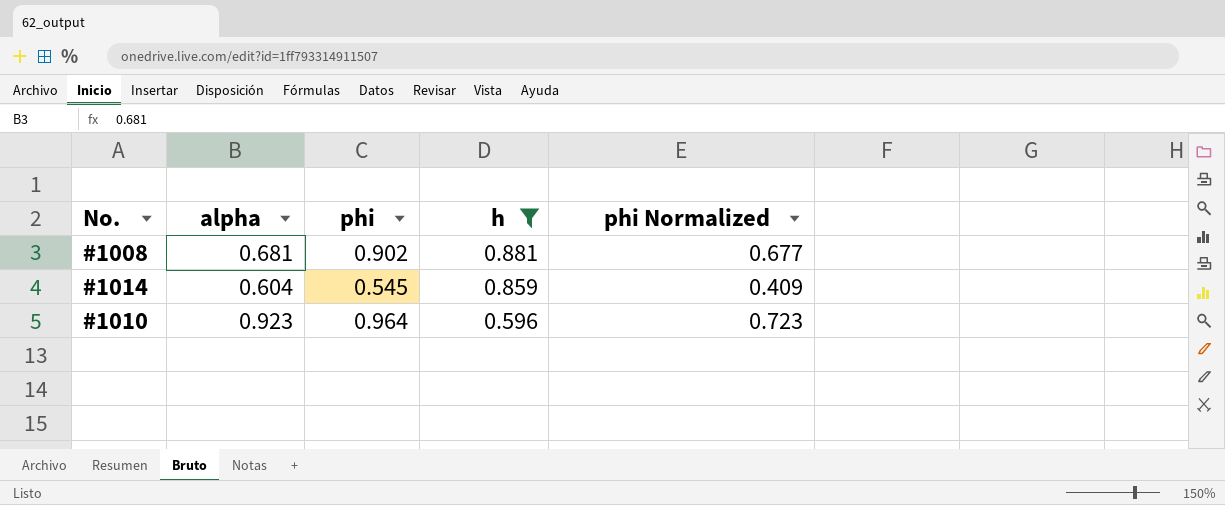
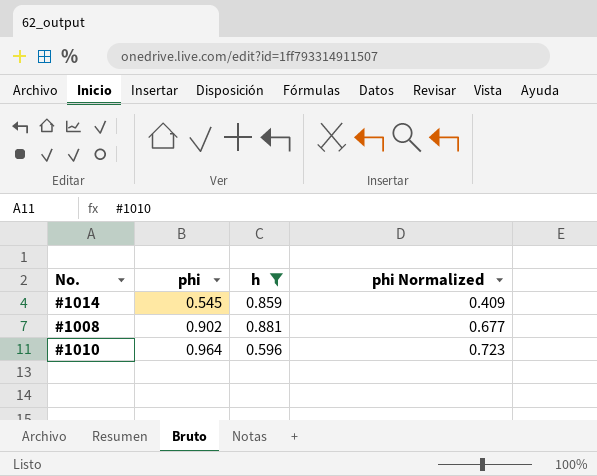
row order: h descending -> phi ascending
column alpha | position: 2 -> none

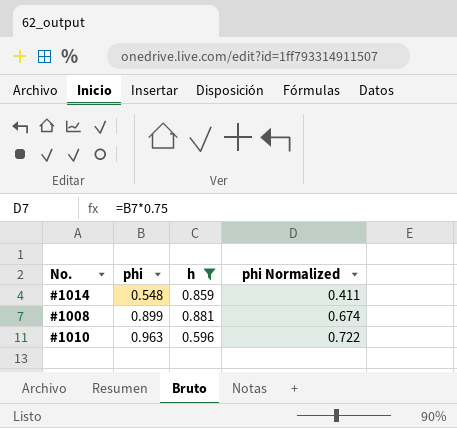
#1014 | phi: 0.545 -> 0.548
#1014 | phi Normalized: 0.409 -> 0.411
#1008 | phi: 0.902 -> 0.899
#1008 | phi Normalized: 0.677 -> 0.674
#1010 | phi: 0.964 -> 0.963
#1010 | phi Normalized: 0.723 -> 0.722

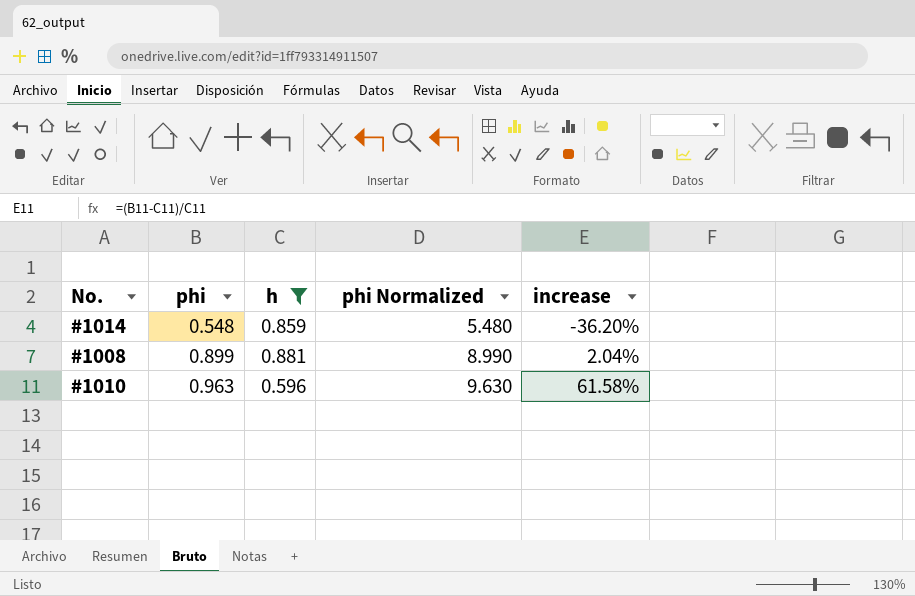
column phi Normalized | formula: [phi] * 0.75 -> [phi] * 10
column increase | formula: none -> ([phi] - [h]) / [h]

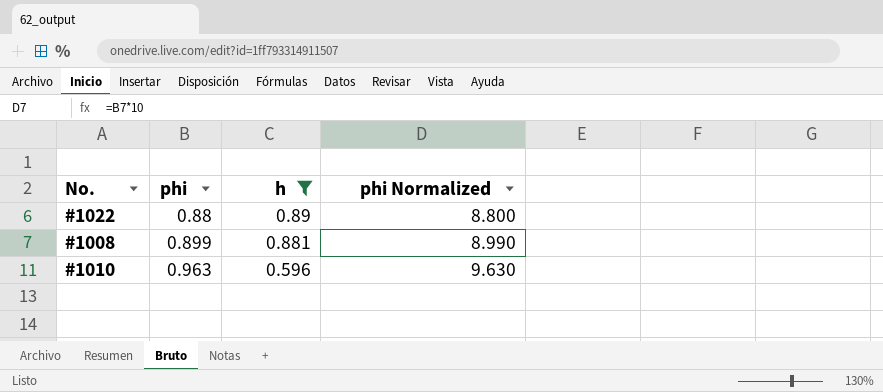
column increase | formula: ([phi] - [h]) / [h] -> none
row #1014: 0.548 | 0.859 | 5.480 | -36.20% -> none
row #1022: none -> 0.88 | 0.89 | 8.800

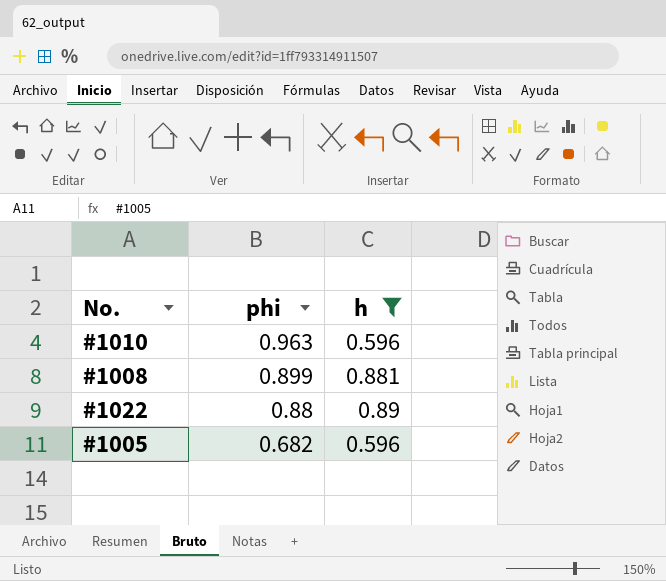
row order: phi ascending -> phi descending
column phi Normalized | formula: [phi] * 10 -> none
row #1005: none -> 0.682 | 0.596

